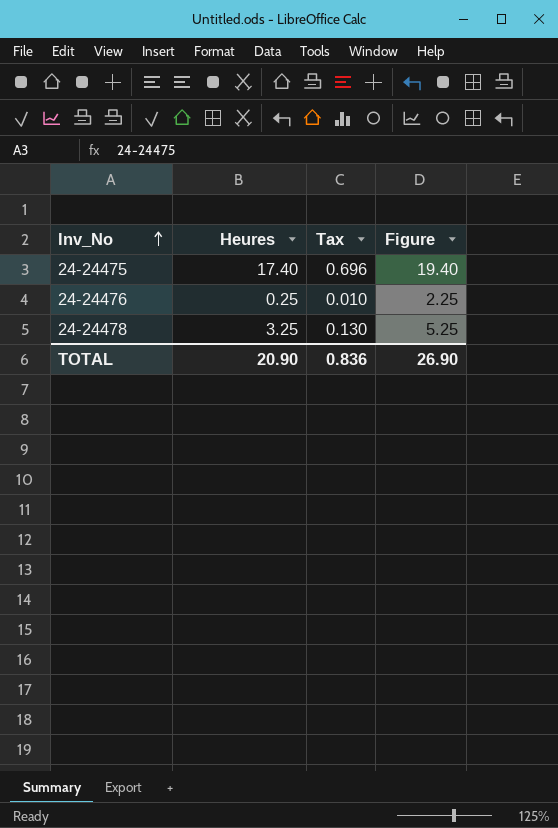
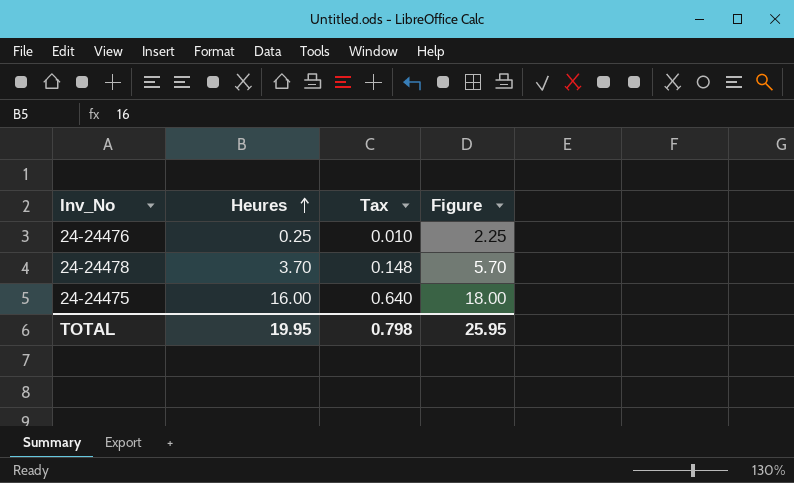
row order: Inv_No ascending -> Heures ascending
24-24478 | Heures: 3.25 -> 3.70
24-24478 | Tax: 0.130 -> 0.148
24-24478 | Figure: 5.25 -> 5.70
24-24475 | Heures: 17.40 -> 16.00
24-24475 | Tax: 0.696 -> 0.640
24-24475 | Figure: 19.40 -> 18.00
TOTAL | Heures: 20.90 -> 19.95
TOTAL | Tax: 0.836 -> 0.798
TOTAL | Figure: 26.90 -> 25.95

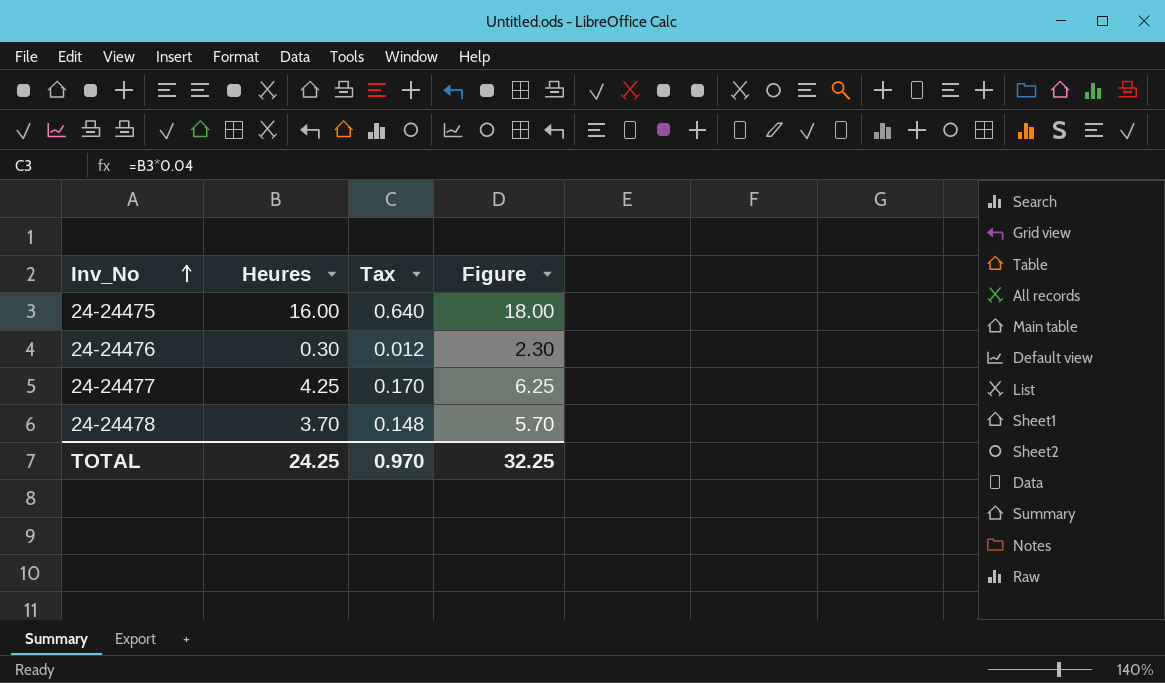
row order: Heures ascending -> Inv_No ascending
24-24476 | Heures: 0.25 -> 0.30
24-24476 | Tax: 0.010 -> 0.012
24-24476 | Figure: 2.25 -> 2.30
row 24-24477: none -> 4.25 | 0.170 | 6.25
TOTAL | Heures: 19.95 -> 24.25
TOTAL | Tax: 0.798 -> 0.970
TOTAL | Figure: 25.95 -> 32.25

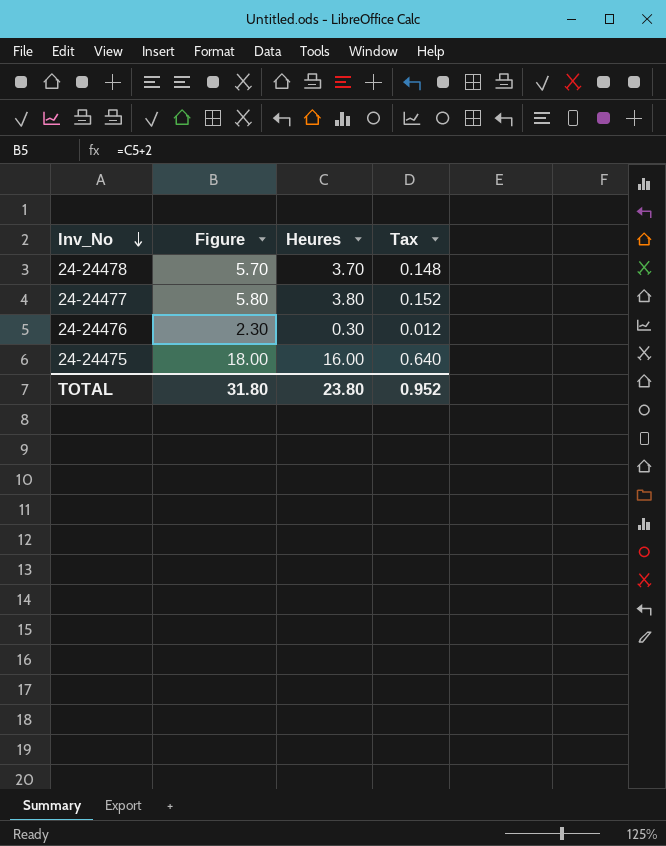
row order: Inv_No ascending -> Inv_No descending
column Figure | position: 4 -> 2
24-24477 | Figure: 6.25 -> 5.80
24-24477 | Heures: 4.25 -> 3.80
24-24477 | Tax: 0.170 -> 0.152
TOTAL | Figure: 32.25 -> 31.80
TOTAL | Heures: 24.25 -> 23.80
TOTAL | Tax: 0.970 -> 0.952

